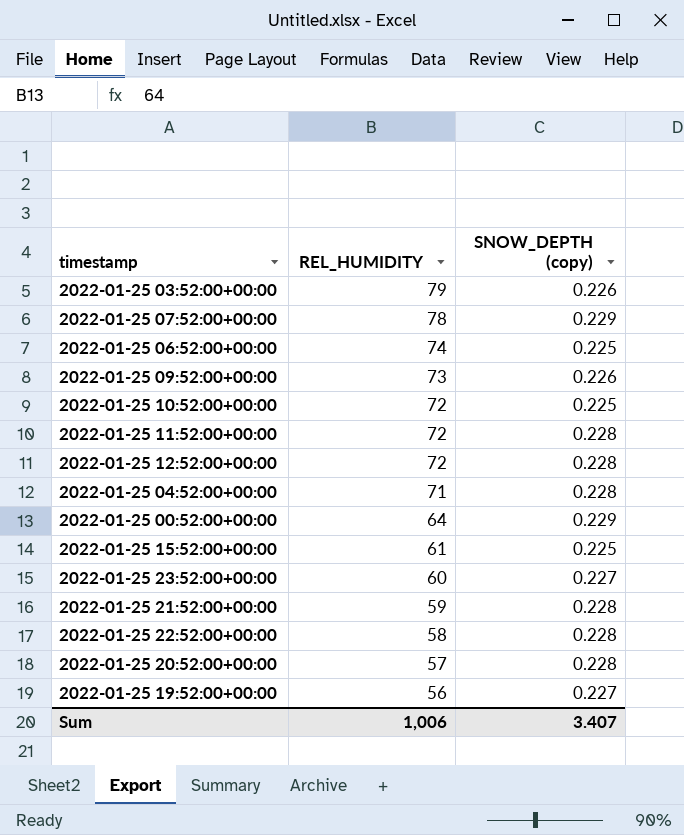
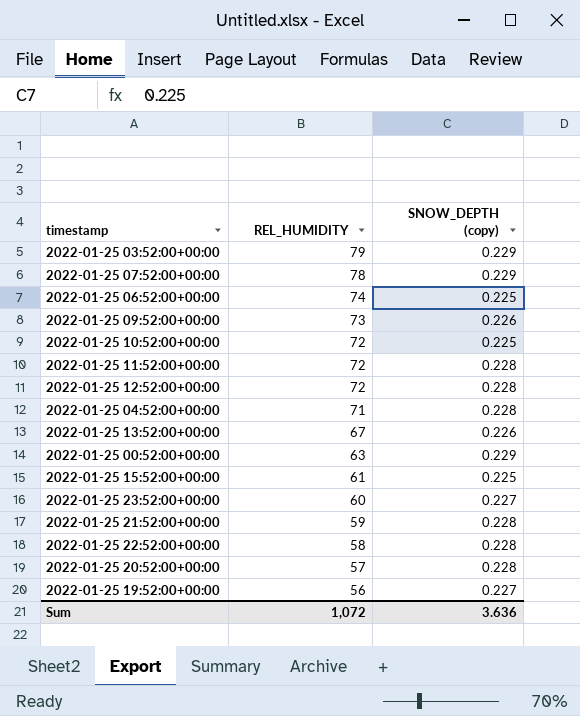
2022-01-25 03:52:00+00:00 | SNOW_DEPTH (copy): 0.226 -> 0.229
row 2022-01-25 13:52:00+00:00: none -> 67 | 0.226
2022-01-25 00:52:00+00:00 | REL_HUMIDITY: 64 -> 63
Sum | REL_HUMIDITY: 1,006 -> 1,072
Sum | SNOW_DEPTH (copy): 3.407 -> 3.636

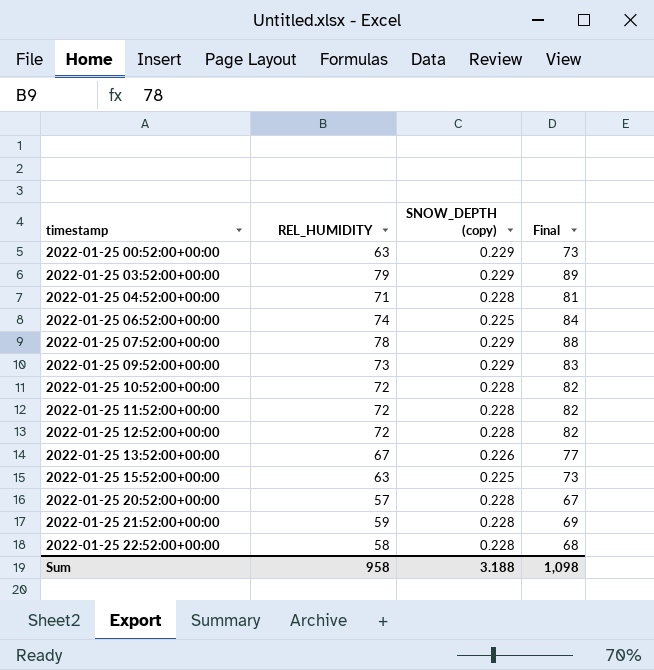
row order: REL_HUMIDITY descending -> timestamp ascending
column Final | formula: none -> [REL_HUMIDITY] + 10
row 2022-01-25 23:52:00+00:00: 60 | 0.227 -> none
row 2022-01-25 19:52:00+00:00: 56 | 0.227 -> none
2022-01-25 09:52:00+00:00 | SNOW_DEPTH (copy): 0.226 -> 0.229
2022-01-25 10:52:00+00:00 | SNOW_DEPTH (copy): 0.225 -> 0.228
2022-01-25 15:52:00+00:00 | REL_HUMIDITY: 61 -> 63
Sum | REL_HUMIDITY: 1,072 -> 958
Sum | SNOW_DEPTH (copy): 3.636 -> 3.188

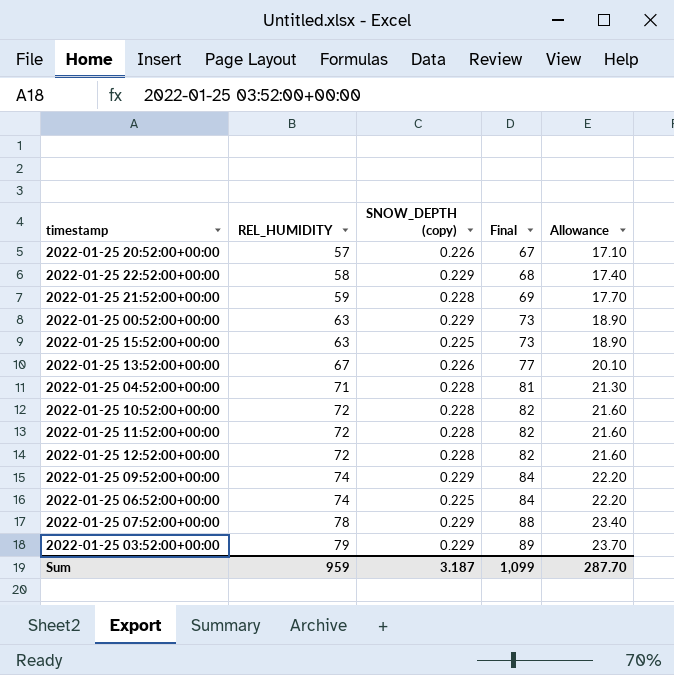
row order: timestamp ascending -> REL_HUMIDITY ascending
column Allowance | formula: none -> [REL_HUMIDITY] * 0.3
2022-01-25 20:52:00+00:00 | SNOW_DEPTH (copy): 0.228 -> 0.226
2022-01-25 22:52:00+00:00 | SNOW_DEPTH (copy): 0.228 -> 0.229
2022-01-25 09:52:00+00:00 | REL_HUMIDITY: 73 -> 74
2022-01-25 09:52:00+00:00 | Final: 83 -> 84
Sum | REL_HUMIDITY: 958 -> 959
Sum | SNOW_DEPTH (copy): 3.188 -> 3.187
Sum | Final: 1,098 -> 1,099

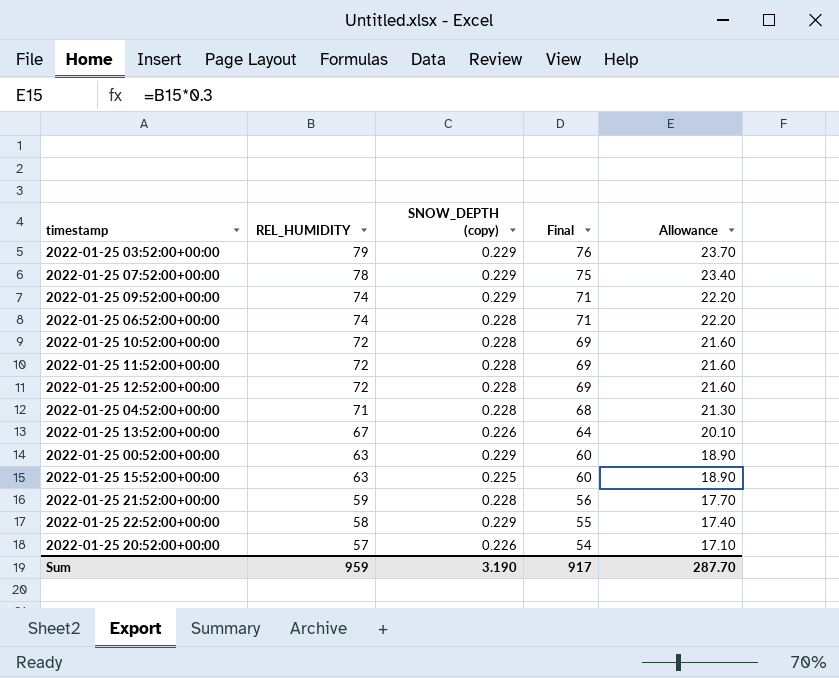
row order: REL_HUMIDITY ascending -> REL_HUMIDITY descending
column Final | formula: [REL_HUMIDITY] + 10 -> [REL_HUMIDITY] - 3
2022-01-25 06:52:00+00:00 | SNOW_DEPTH (copy): 0.225 -> 0.228
Sum | SNOW_DEPTH (copy): 3.187 -> 3.190
Sum | Final: 1,099 -> 917

